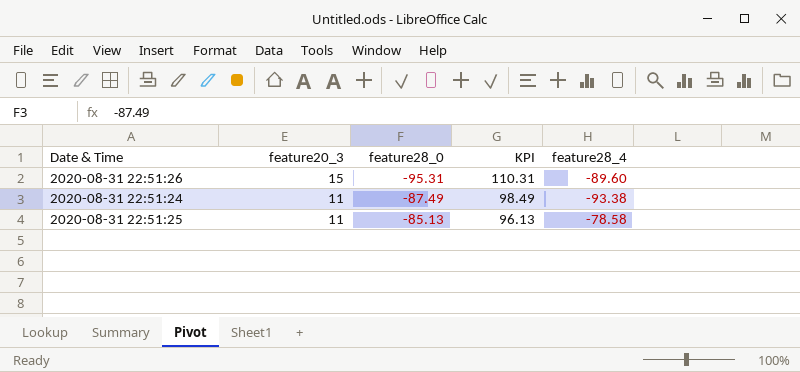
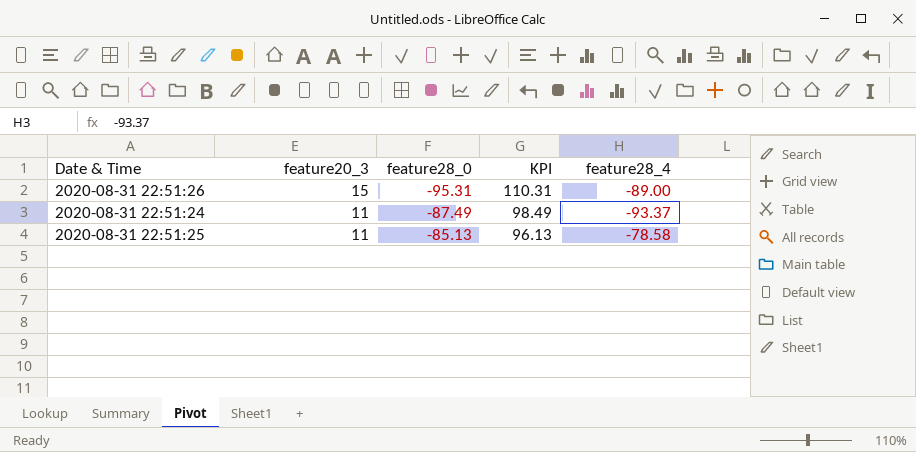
2020-08-31 22:51:26 | feature28_4: -89.60 -> -89.00
2020-08-31 22:51:24 | feature28_4: -93.38 -> -93.37

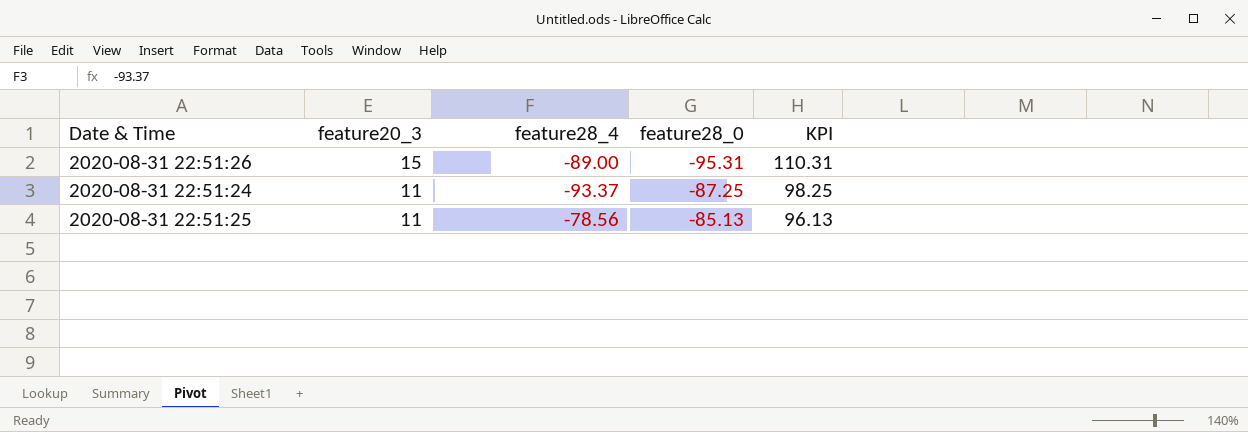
column feature28_4 | position: 5 -> 3
2020-08-31 22:51:24 | feature28_0: -87.49 -> -87.25
2020-08-31 22:51:24 | KPI: 98.49 -> 98.25
2020-08-31 22:51:25 | feature28_4: -78.58 -> -78.56

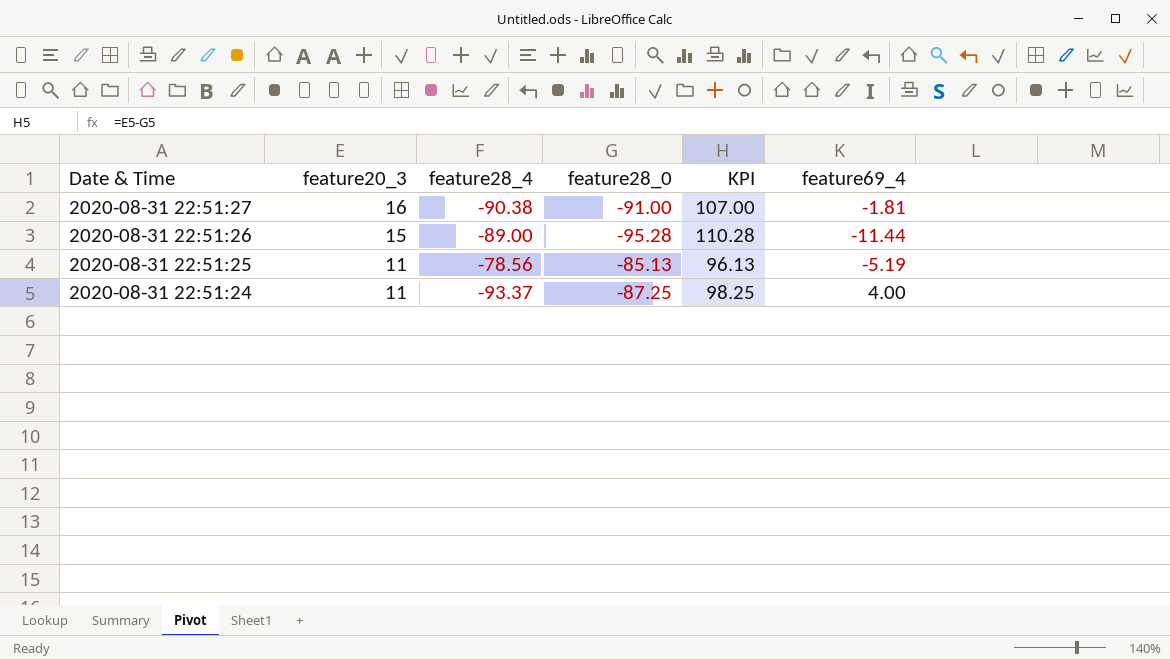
row order: feature20_3 descending -> Date & Time descending
column feature69_4 | position: none -> 6
row 2020-08-31 22:51:27: none -> 16 | -90.38 | -91.00 | 107.00 | -1.81
2020-08-31 22:51:26 | feature28_0: -95.31 -> -95.28
2020-08-31 22:51:26 | KPI: 110.31 -> 110.28

